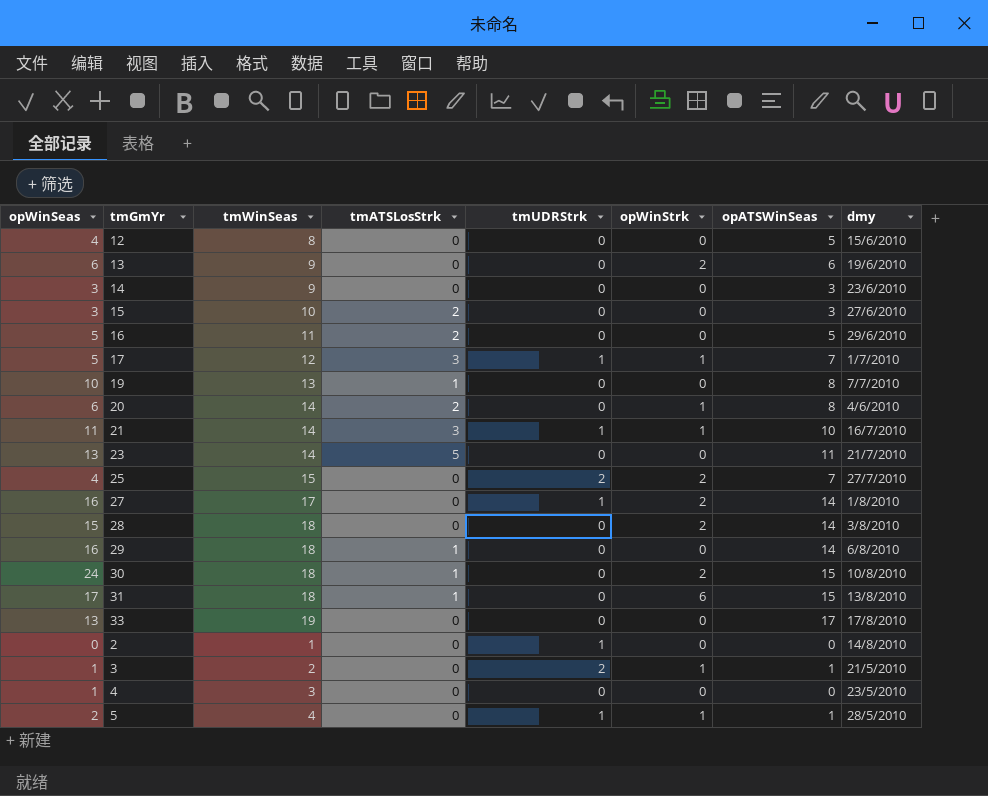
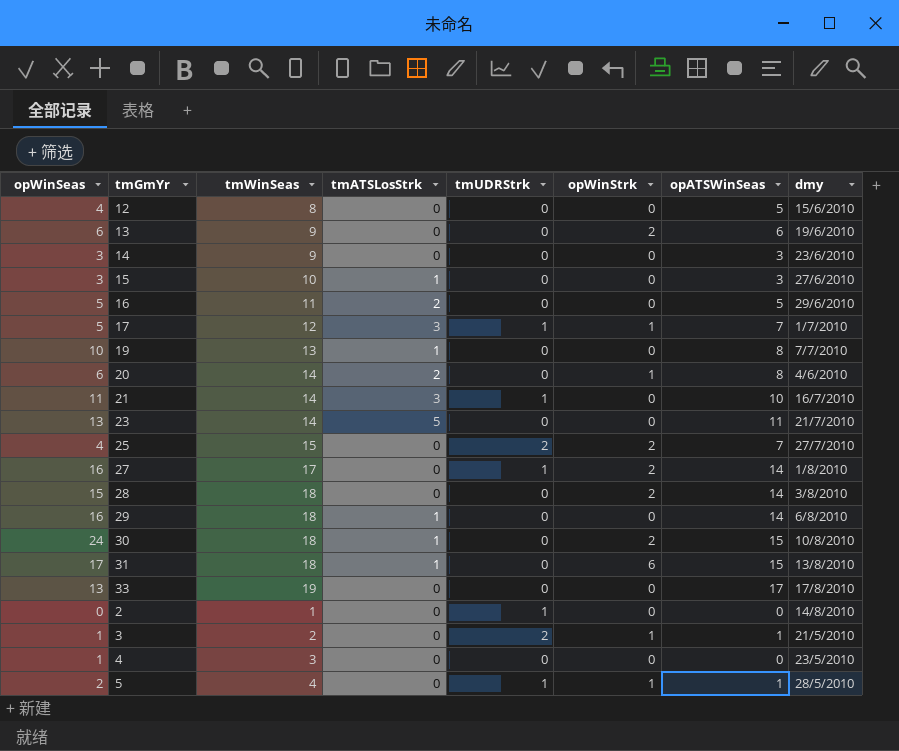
15 | tmATSLosStrk: 2 -> 1
21 | opWinStrk: 1 -> 0

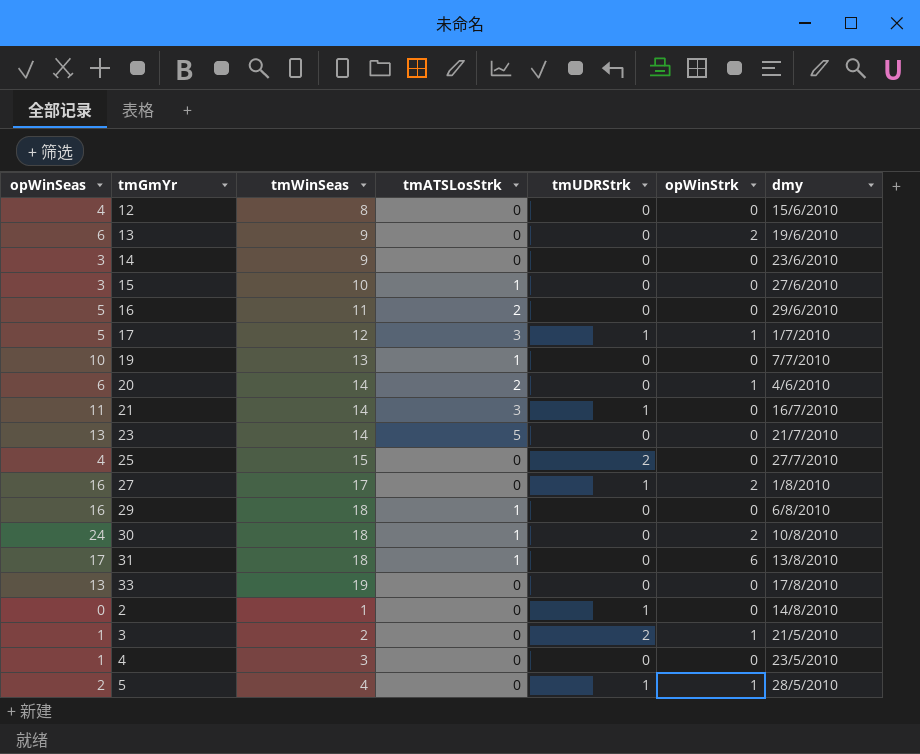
column opATSWinSeas | position: 7 -> none
row 28: 15 | 18 | 0 | 0 | 2 | 14 | 3/8/2010 -> none
25 | opWinStrk: 2 -> 0

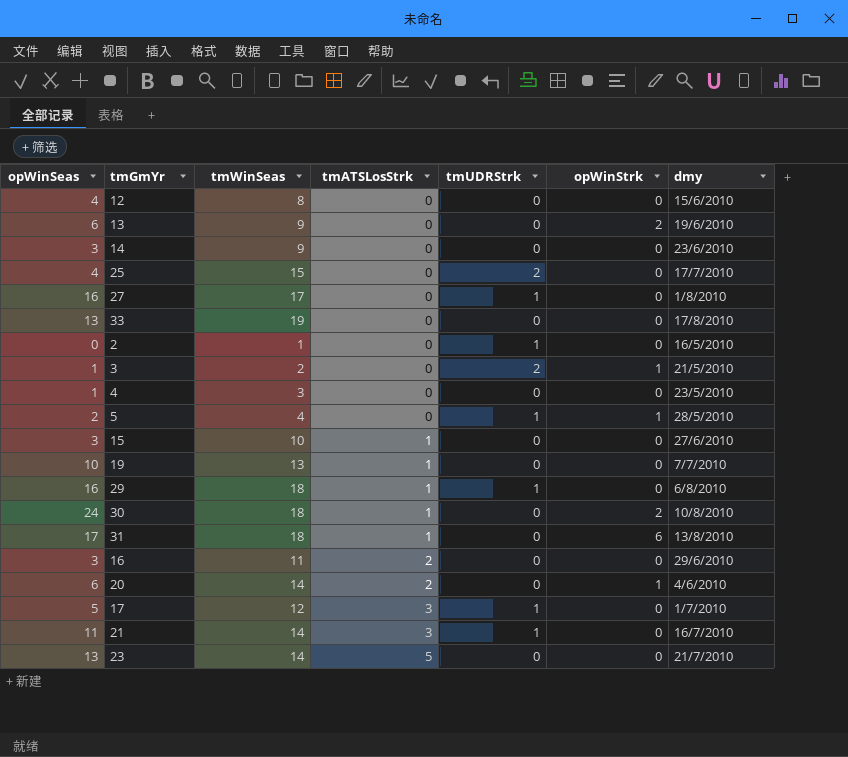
row order: none -> tmATSLosStrk ascending
25 | dmy: 27/7/2010 -> 17/7/2010
27 | opWinStrk: 2 -> 0
2 | dmy: 14/8/2010 -> 16/5/2010
29 | tmUDRStrk: 0 -> 1
16 | opWinSeas: 5 -> 3
17 | opWinStrk: 1 -> 0

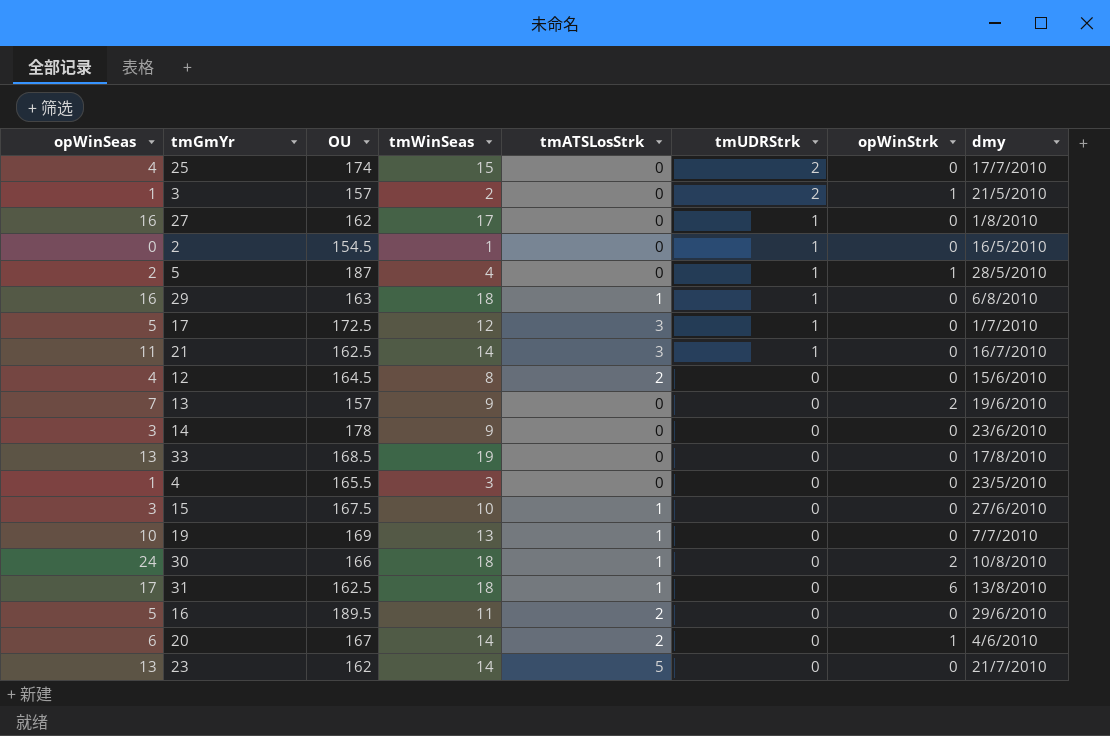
row order: tmATSLosStrk ascending -> tmUDRStrk descending
column OU | position: none -> 3
12 | tmATSLosStrk: 0 -> 2
13 | opWinSeas: 6 -> 7
16 | opWinSeas: 3 -> 5

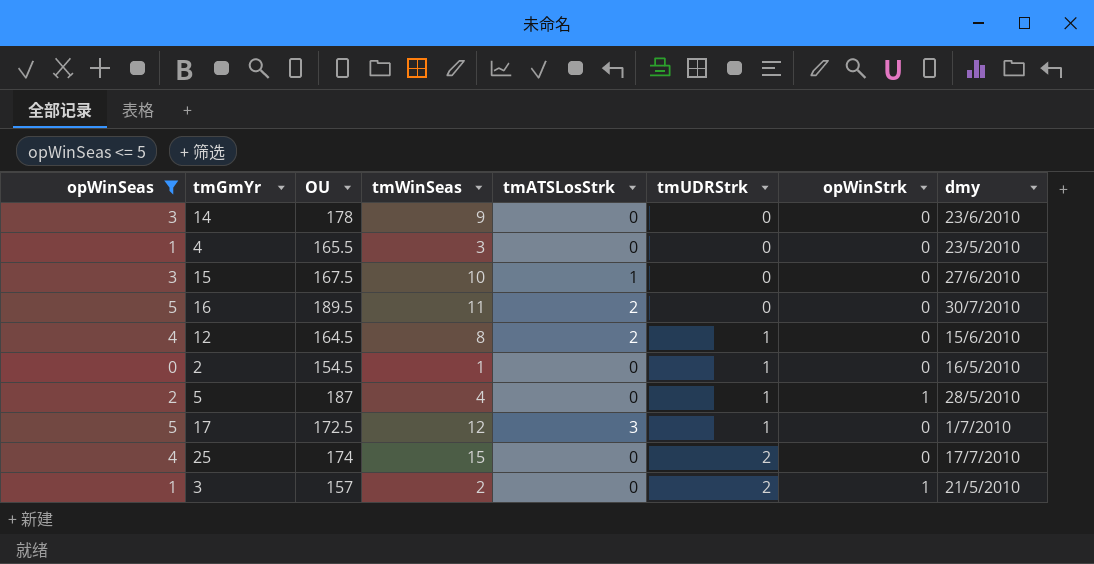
filter: none -> opWinSeas <= 5
row order: tmUDRStrk descending -> tmUDRStrk ascending
16 | dmy: 29/6/2010 -> 30/7/2010
12 | tmUDRStrk: 0 -> 1

